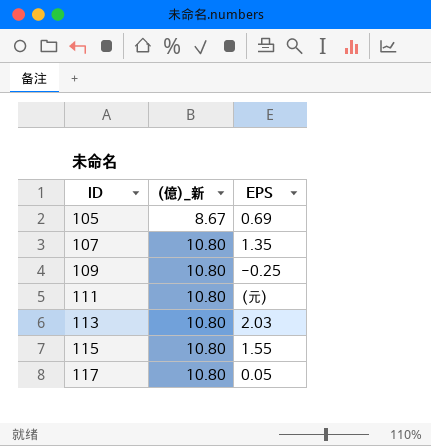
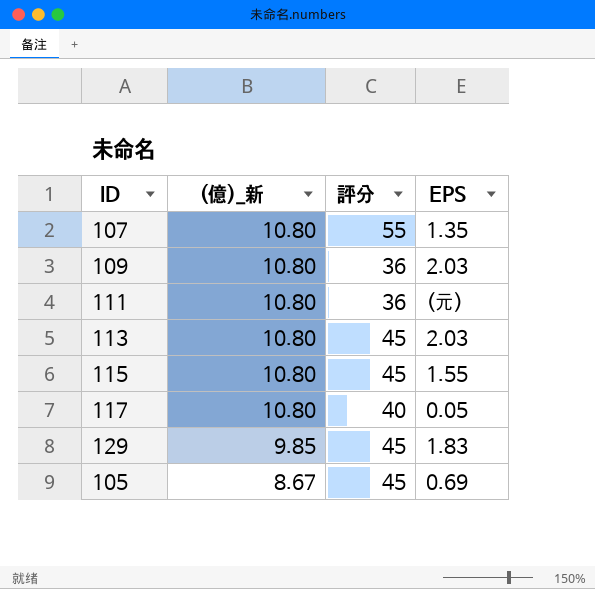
row order: ID ascending -> (億)_新 descending
column 評分 | position: none -> 3
109 | EPS: -0.25 -> 2.03
row 129: none -> 9.85 | 45 | 1.83

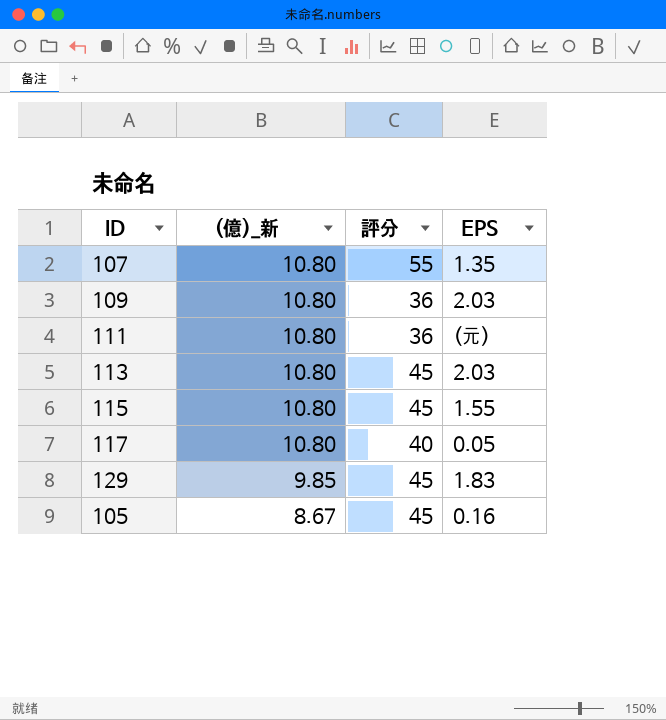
105 | EPS: 0.69 -> 0.16

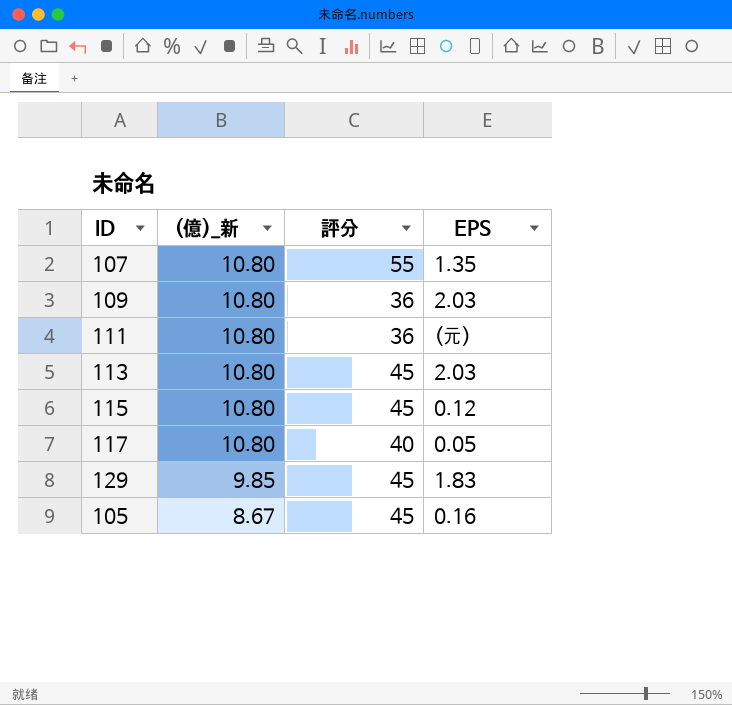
115 | EPS: 1.55 -> 0.12

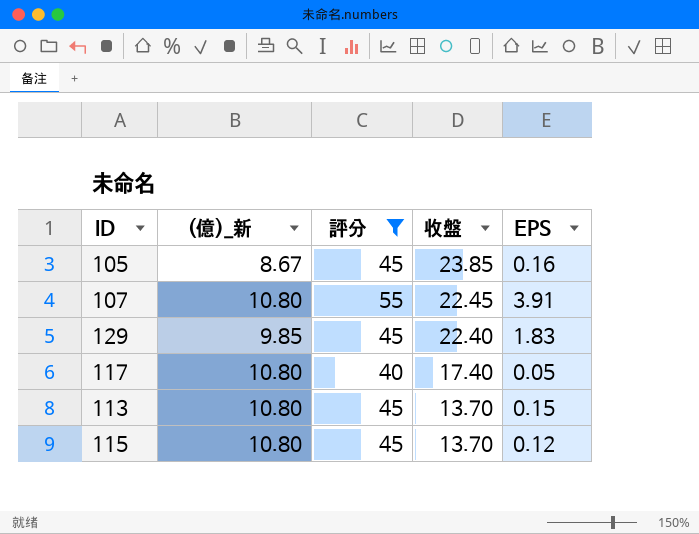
filter: none -> 評分 != 36
row order: (億)_新 descending -> 收盤 descending
column 收盤 | position: none -> 4
107 | EPS: 1.35 -> 3.91
113 | EPS: 2.03 -> 0.15

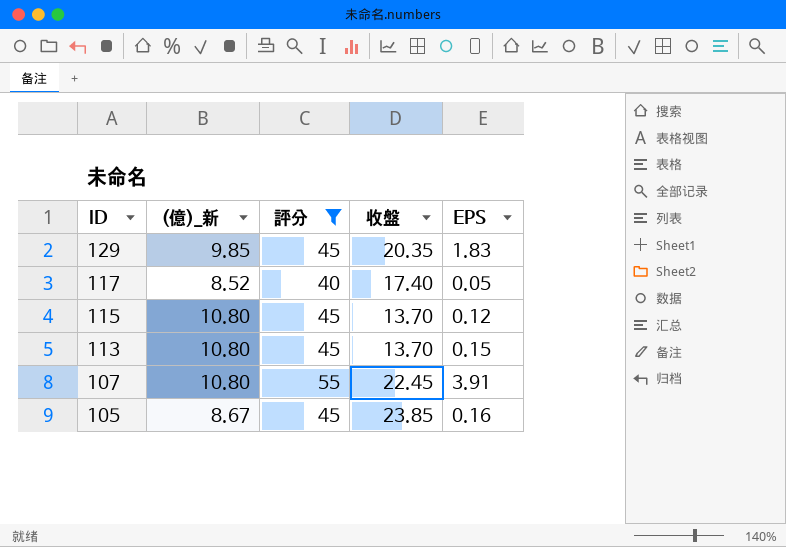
row order: 收盤 descending -> ID descending
129 | 收盤: 22.40 -> 20.35
117 | (億)_新: 10.80 -> 8.52

